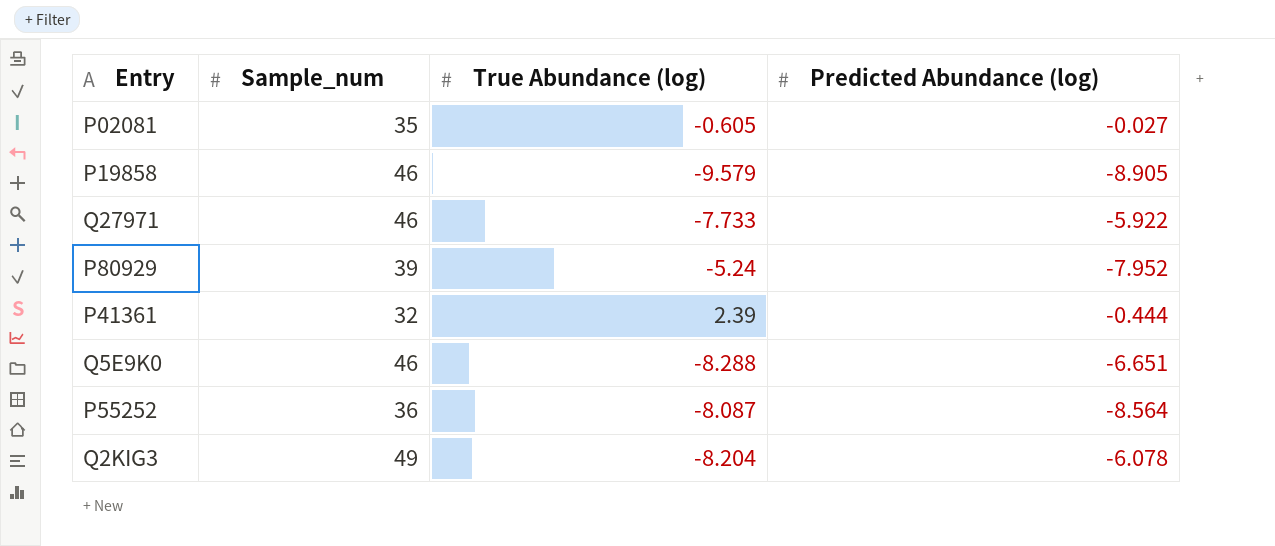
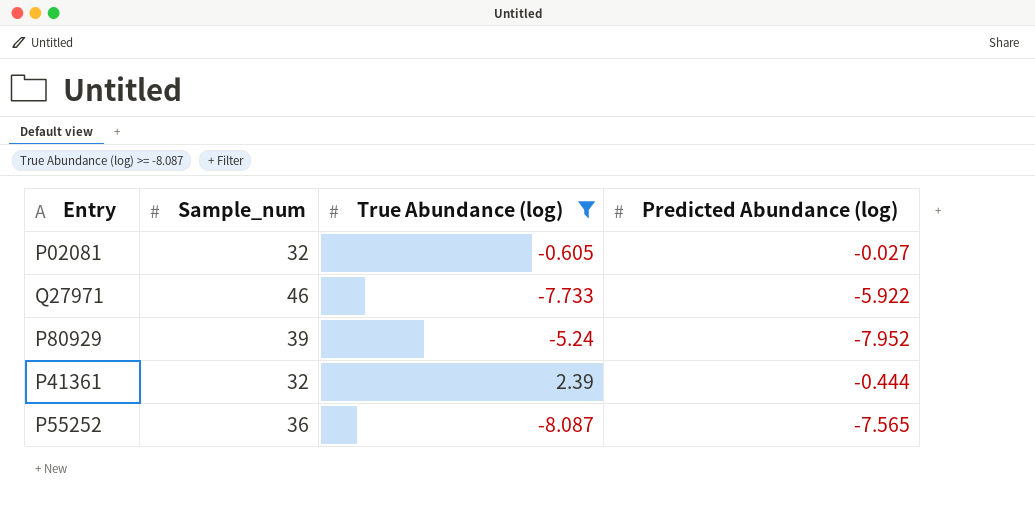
filter: none -> True Abundance (log) >= -8.087
P02081 | Sample_num: 35 -> 32
P55252 | Predicted Abundance (log): -8.564 -> -7.565

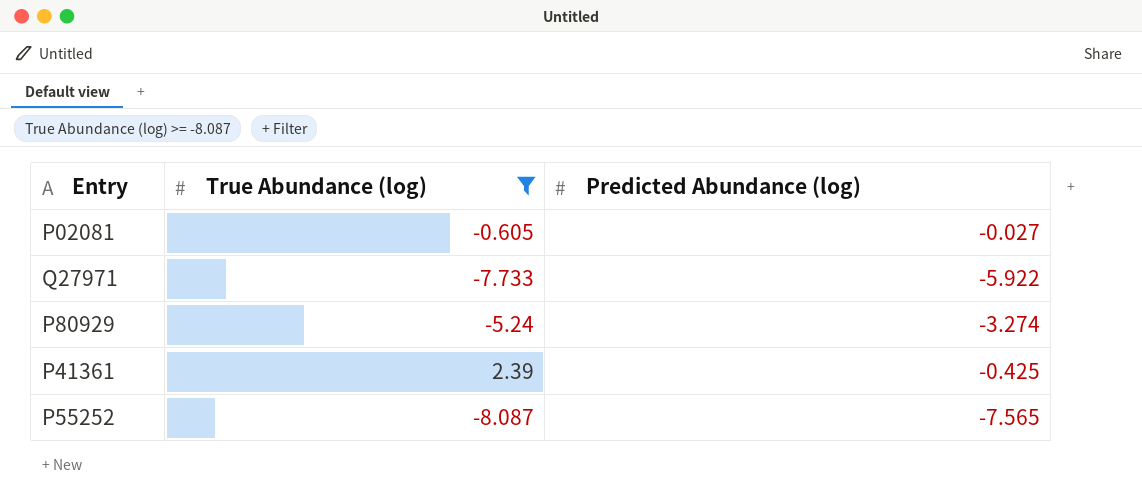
column Sample_num | position: 2 -> none
P80929 | Predicted Abundance (log): -7.952 -> -3.274
P41361 | Predicted Abundance (log): -0.444 -> -0.425

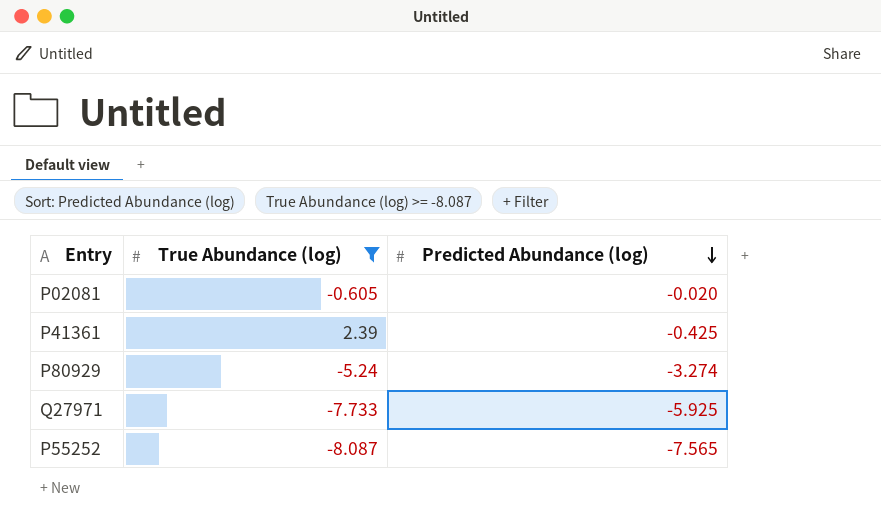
row order: none -> Predicted Abundance (log) descending
P02081 | Predicted Abundance (log): -0.027 -> -0.020
Q27971 | Predicted Abundance (log): -5.922 -> -5.925

